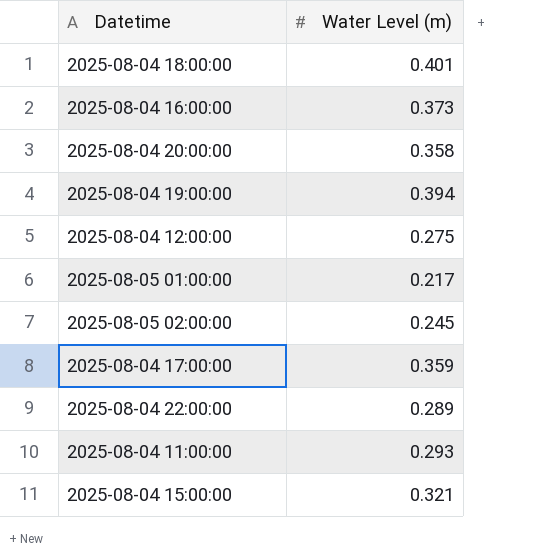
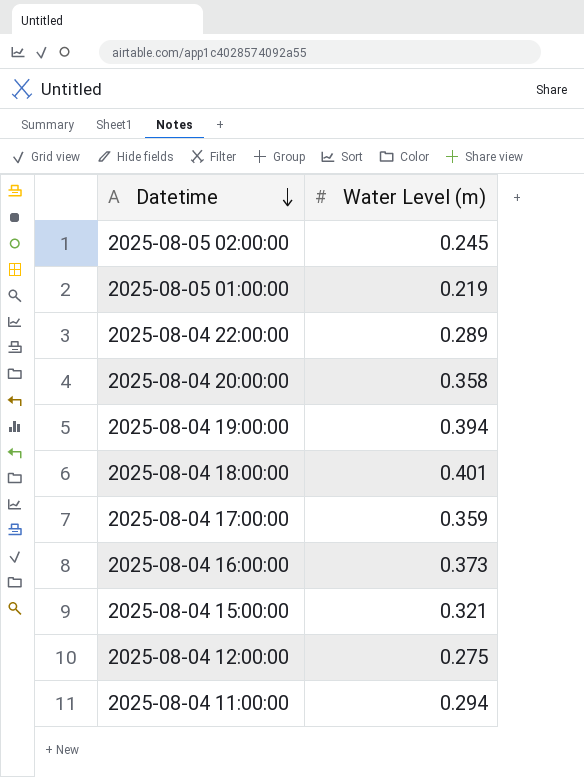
row order: none -> Datetime descending
2025-08-05 01:00:00 | Water Level (m): 0.217 -> 0.219
2025-08-04 11:00:00 | Water Level (m): 0.293 -> 0.294

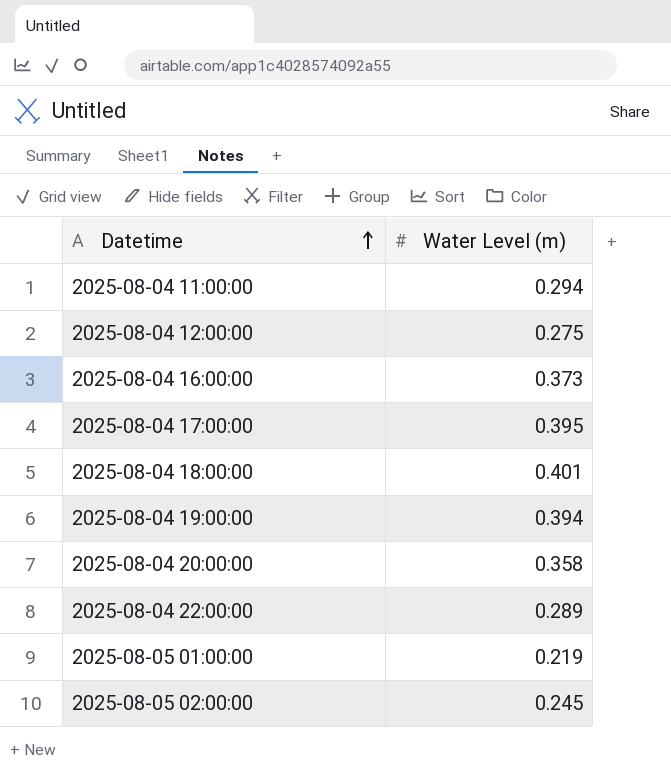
row order: Datetime descending -> Datetime ascending
row 2025-08-04 15:00:00: 0.321 -> none
2025-08-04 17:00:00 | Water Level (m): 0.359 -> 0.395

